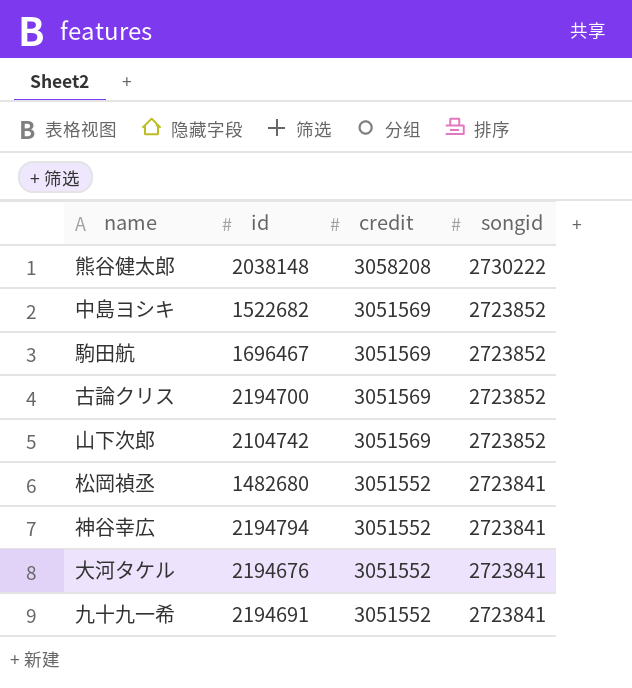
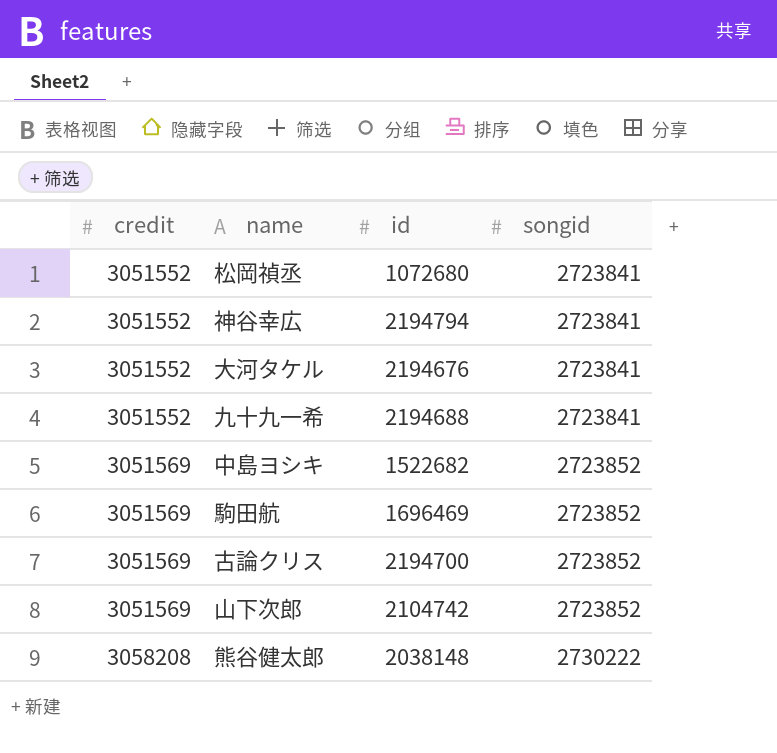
row order: credit descending -> credit ascending
column credit | position: 3 -> 1
松岡禎丞 | id: 1482680 -> 1072680
九十九一希 | id: 2194691 -> 2194688
駒田航 | id: 1696467 -> 1696469

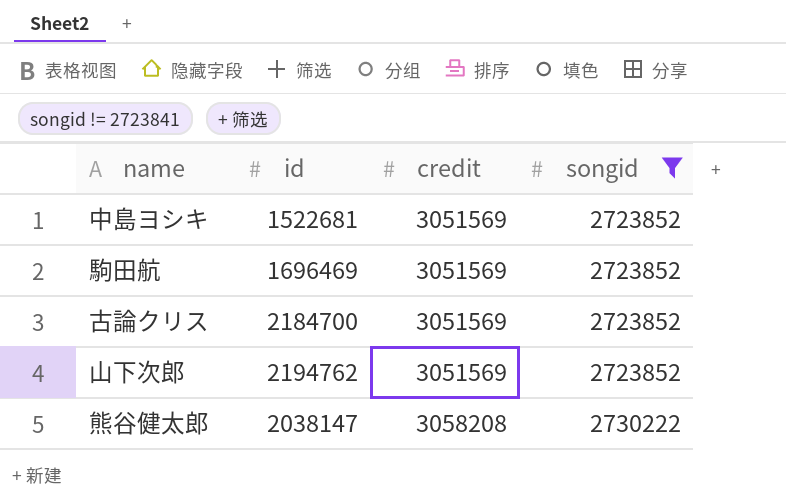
filter: none -> songid != 2723841
column credit | position: 1 -> 3
中島ヨシキ | id: 1522682 -> 1522681
古論クリス | id: 2194700 -> 2184700
山下次郎 | id: 2104742 -> 2194762
熊谷健太郎 | id: 2038148 -> 2038147

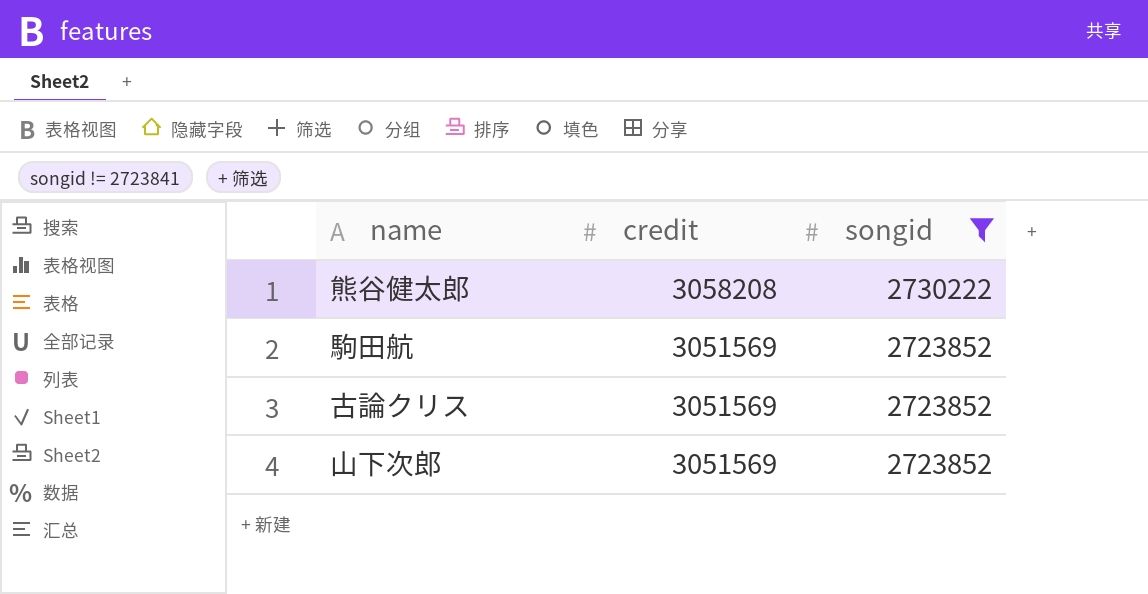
row order: credit ascending -> credit descending
column id | position: 2 -> none
row 中島ヨシキ: 1522681 | 3051569 | 2723852 -> none

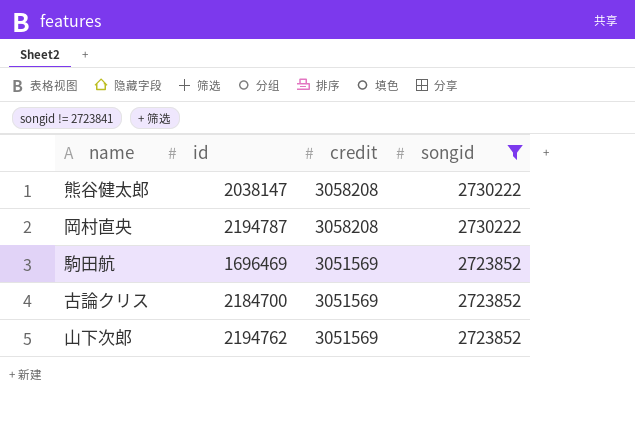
column id | position: none -> 2
row 岡村直央: none -> 2194787 | 3058208 | 2730222

